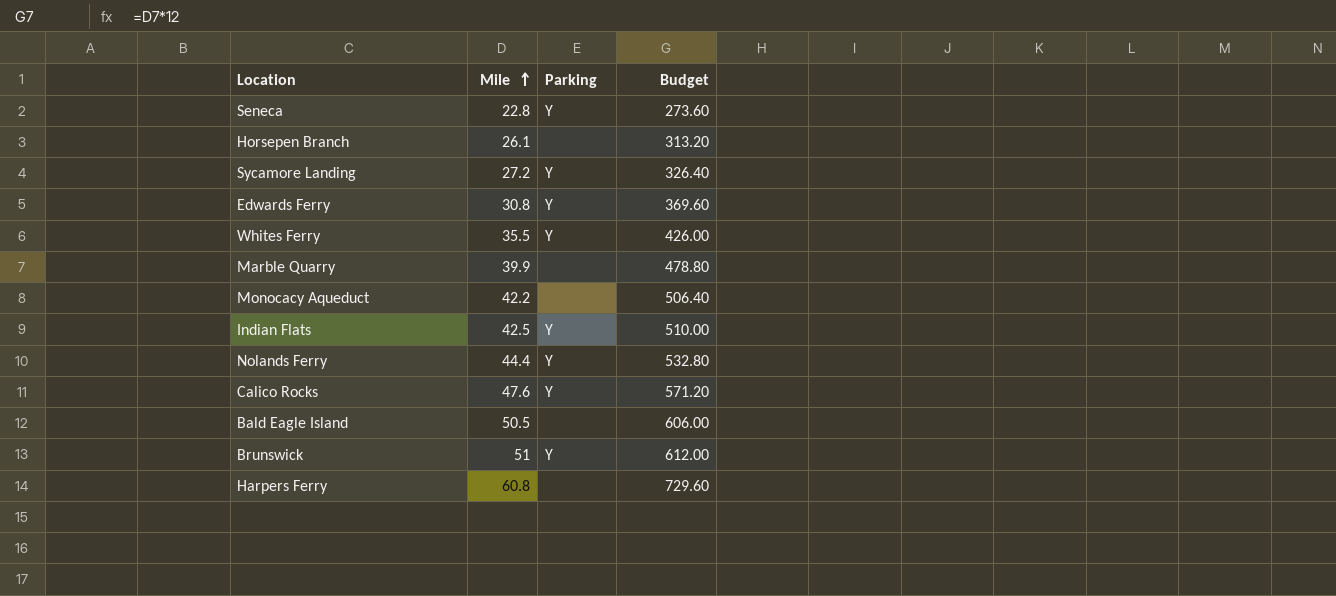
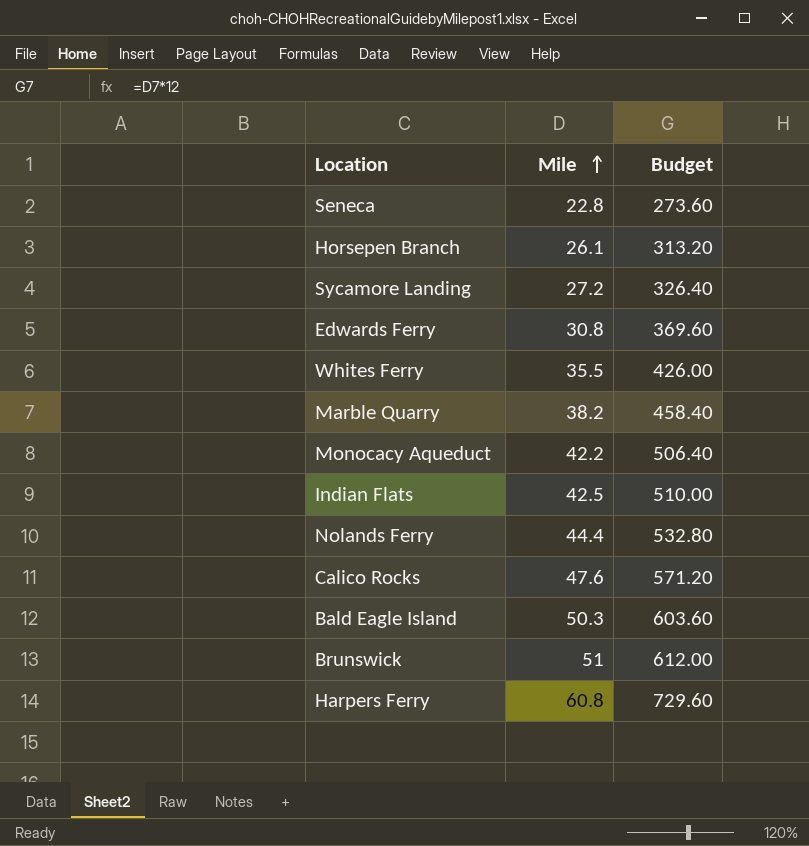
column Parking | position: 3 -> none
Marble Quarry | Mile: 39.9 -> 38.2
Marble Quarry | Budget: 478.80 -> 458.40
Bald Eagle Island | Mile: 50.5 -> 50.3
Bald Eagle Island | Budget: 606.00 -> 603.60

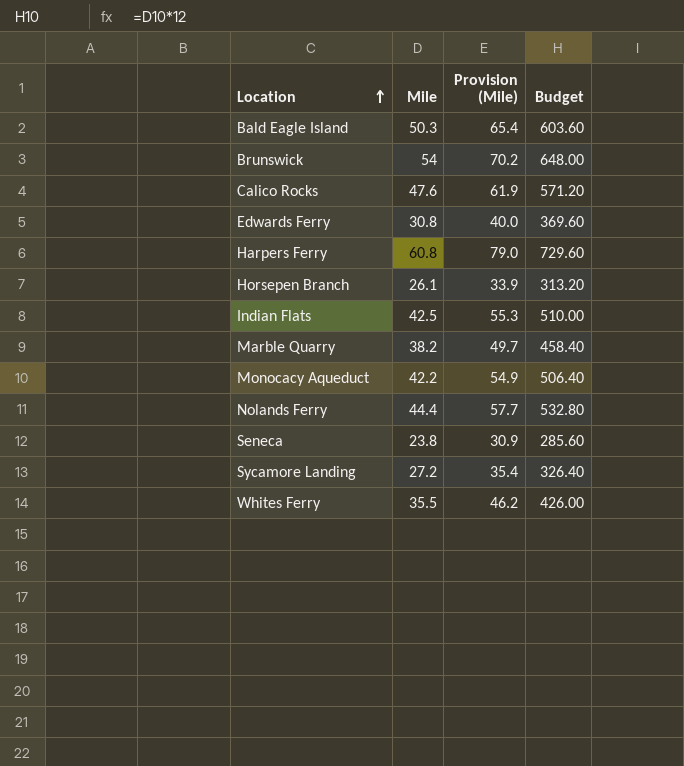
row order: Mile ascending -> Location ascending
column Provision (Mile) | formula: none -> [Mile] * 1.3
Brunswick | Mile: 51 -> 54
Brunswick | Budget: 612.00 -> 648.00
Seneca | Mile: 22.8 -> 23.8
Seneca | Budget: 273.60 -> 285.60

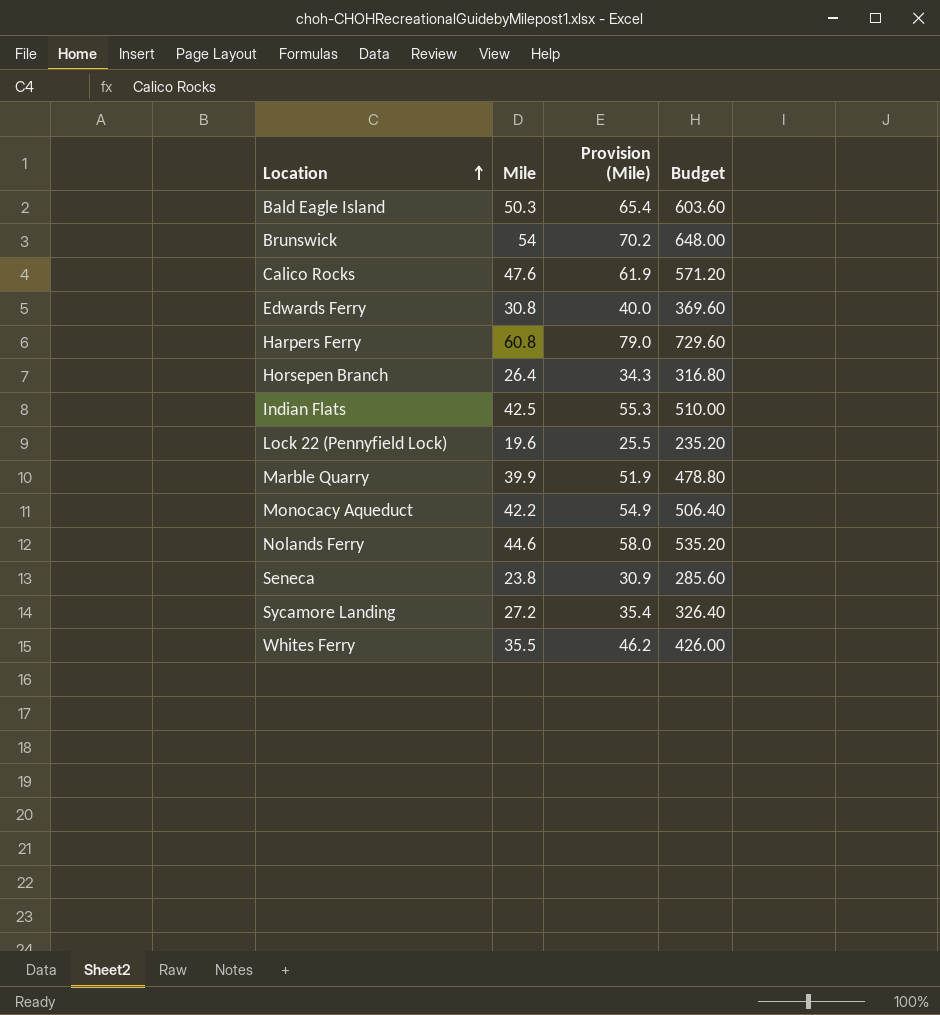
Horsepen Branch | Mile: 26.1 -> 26.4
Horsepen Branch | Provision (Mile): 33.9 -> 34.3
Horsepen Branch | Budget: 313.20 -> 316.80
row Lock 22 (Pennyfield Lock): none -> 19.6 | 25.5 | 235.20
Marble Quarry | Mile: 38.2 -> 39.9
Marble Quarry | Provision (Mile): 49.7 -> 51.9
Marble Quarry | Budget: 458.40 -> 478.80
Nolands Ferry | Mile: 44.4 -> 44.6
Nolands Ferry | Provision (Mile): 57.7 -> 58.0
Nolands Ferry | Budget: 532.80 -> 535.20

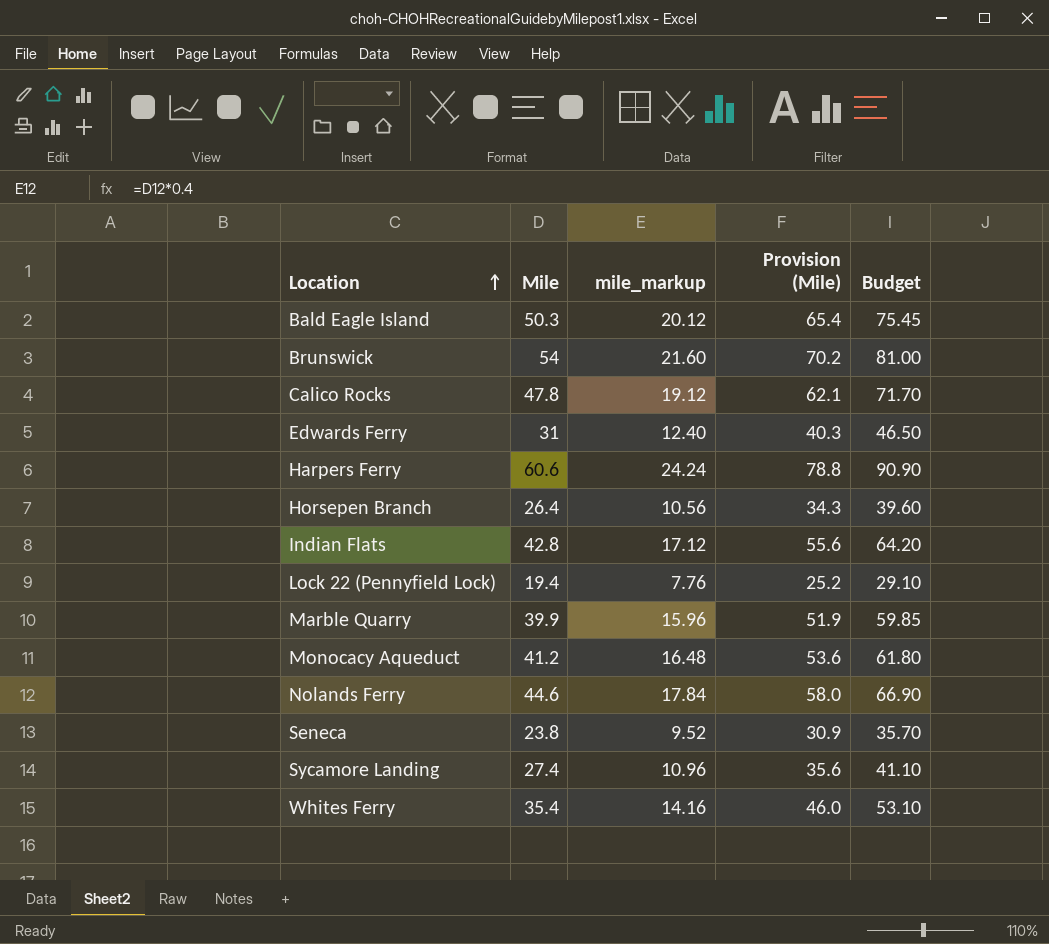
column mile_markup | formula: none -> [Mile] * 0.4
column Budget | formula: [Mile] * 12 -> [Mile] * 1.5
Calico Rocks | Mile: 47.6 -> 47.8
Calico Rocks | Provision (Mile): 61.9 -> 62.1
Edwards Ferry | Mile: 30.8 -> 31
Edwards Ferry | Provision (Mile): 40.0 -> 40.3
Harpers Ferry | Mile: 60.8 -> 60.6
Harpers Ferry | Provision (Mile): 79.0 -> 78.8
Indian Flats | Mile: 42.5 -> 42.8
Indian Flats | Provision (Mile): 55.3 -> 55.6
Lock 22 (Pennyfield Lock) | Mile: 19.6 -> 19.4
Lock 22 (Pennyfield Lock) | Provision (Mile): 25.5 -> 25.2
Monocacy Aqueduct | Mile: 42.2 -> 41.2
Monocacy Aqueduct | Provision (Mile): 54.9 -> 53.6
Sycamore Landing | Mile: 27.2 -> 27.4
Sycamore Landing | Provision (Mile): 35.4 -> 35.6
Whites Ferry | Mile: 35.5 -> 35.4
Whites Ferry | Provision (Mile): 46.2 -> 46.0

